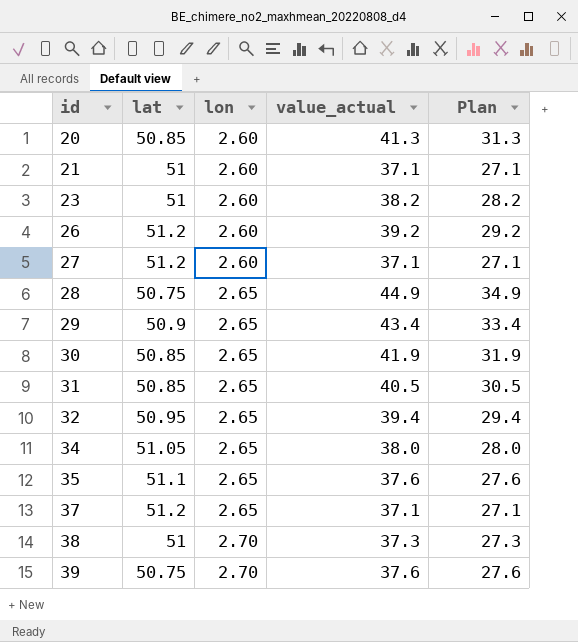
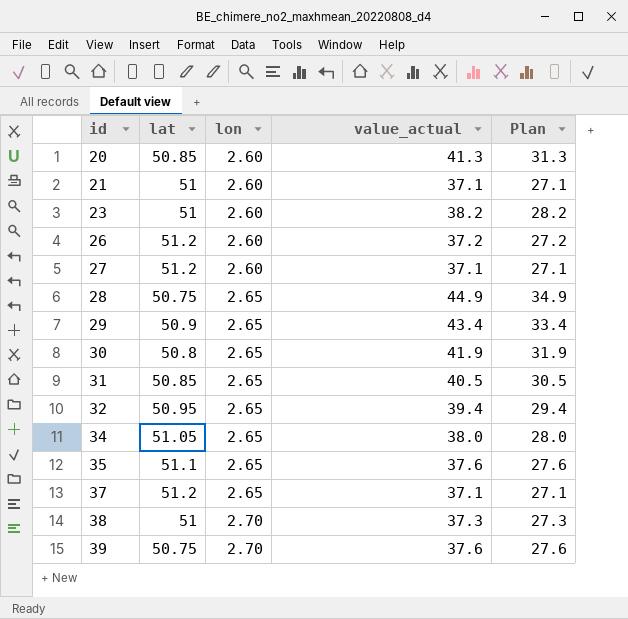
26 | value_actual: 39.2 -> 37.2
26 | Plan: 29.2 -> 27.2
30 | lat: 50.85 -> 50.8

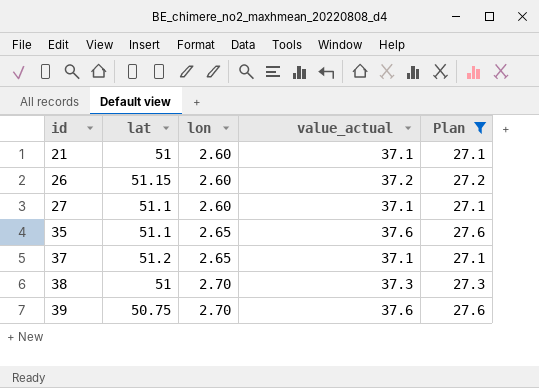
filter: none -> Plan <= 27.6
26 | lat: 51.2 -> 51.15
27 | lat: 51.2 -> 51.1

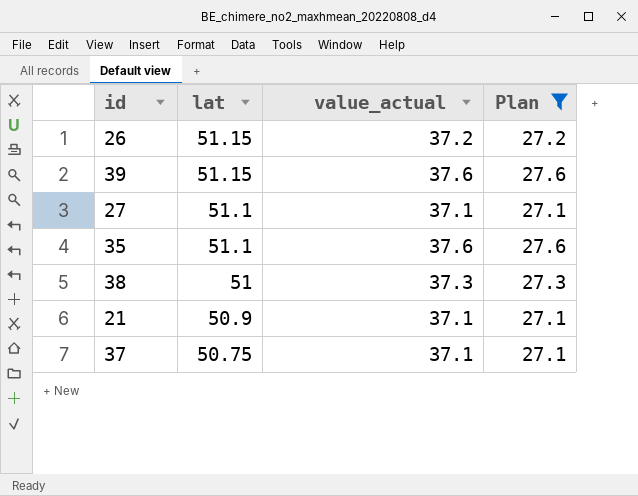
row order: id ascending -> lat descending
column lon | position: 3 -> none
39 | lat: 50.75 -> 51.15
21 | lat: 51 -> 50.9
37 | lat: 51.2 -> 50.75

